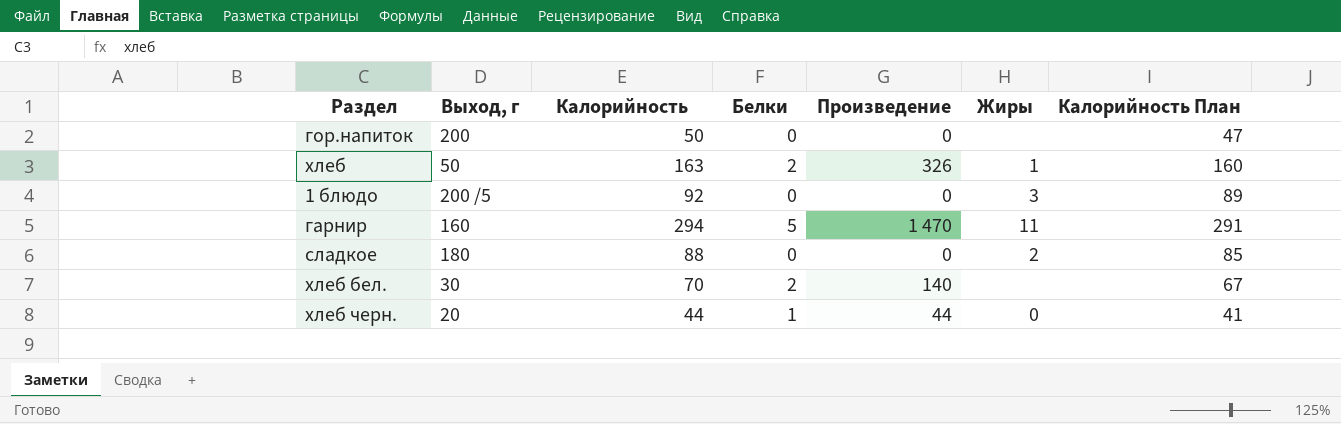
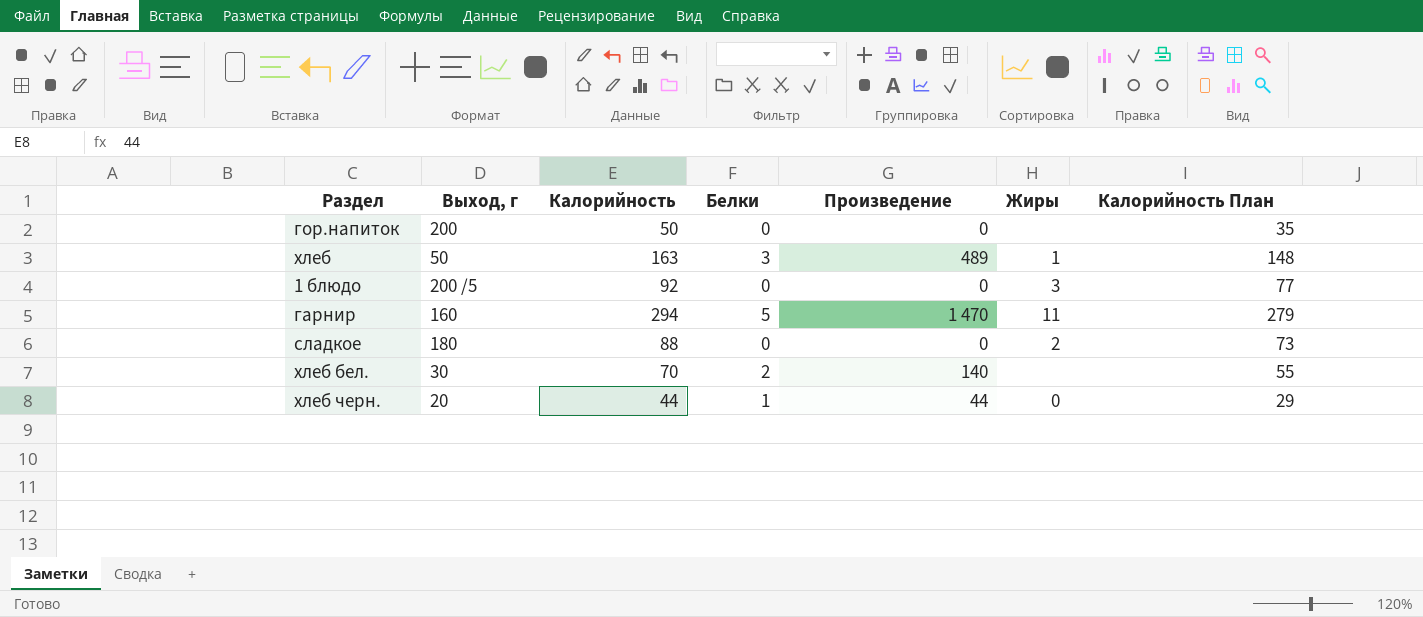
column Калорийность План | formula: [Калорийность] - 3 -> [Калорийность] - 15
хлеб | Белки: 2 -> 3
хлеб | Произведение: 326 -> 489

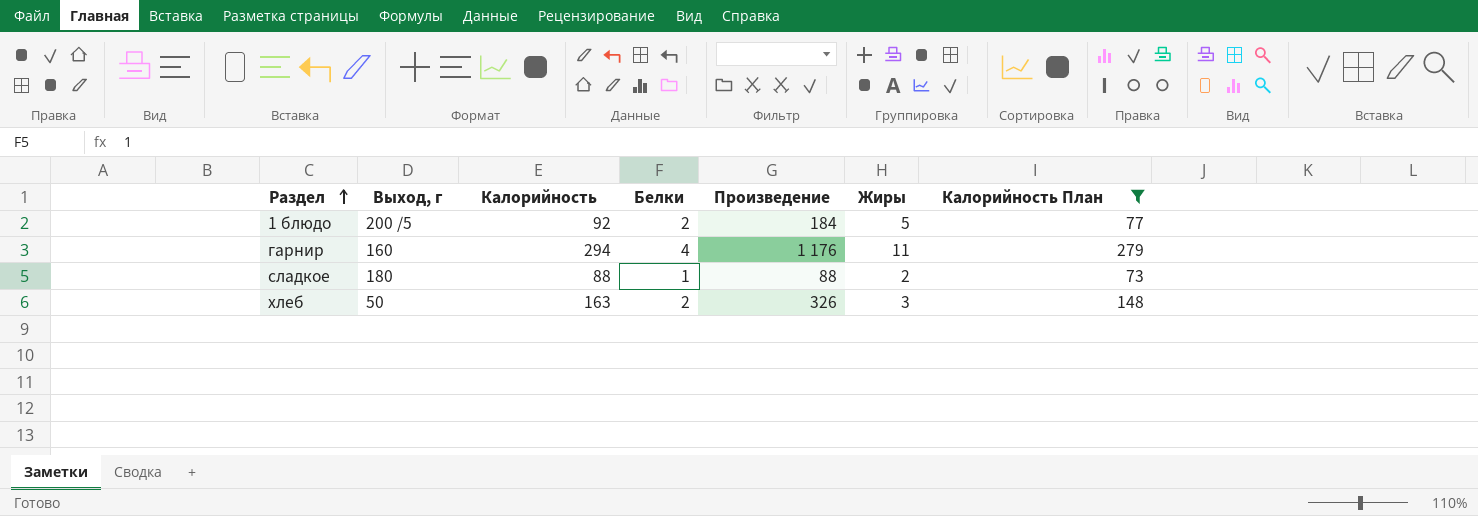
filter: none -> Калорийность План >= 73
row order: none -> Раздел ascending
1 блюдо | Белки: 0 -> 2
1 блюдо | Произведение: 0 -> 184
1 блюдо | Жиры: 3 -> 5
гарнир | Белки: 5 -> 4
гарнир | Произведение: 1 470 -> 1 176
сладкое | Белки: 0 -> 1
сладкое | Произведение: 0 -> 88
хлеб | Белки: 3 -> 2
хлеб | Произведение: 489 -> 326
хлеб | Жиры: 1 -> 3

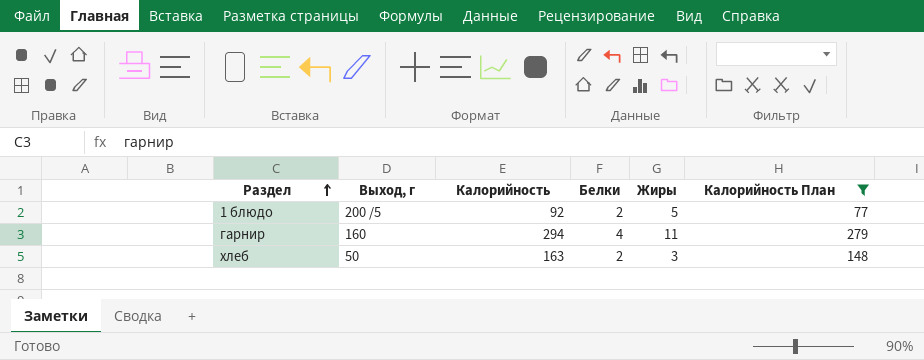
column Произведение | formula: [Калорийность] * [Белки] -> none
row сладкое: 180 | 88 | 1 | 88 | 2 | 73 -> none

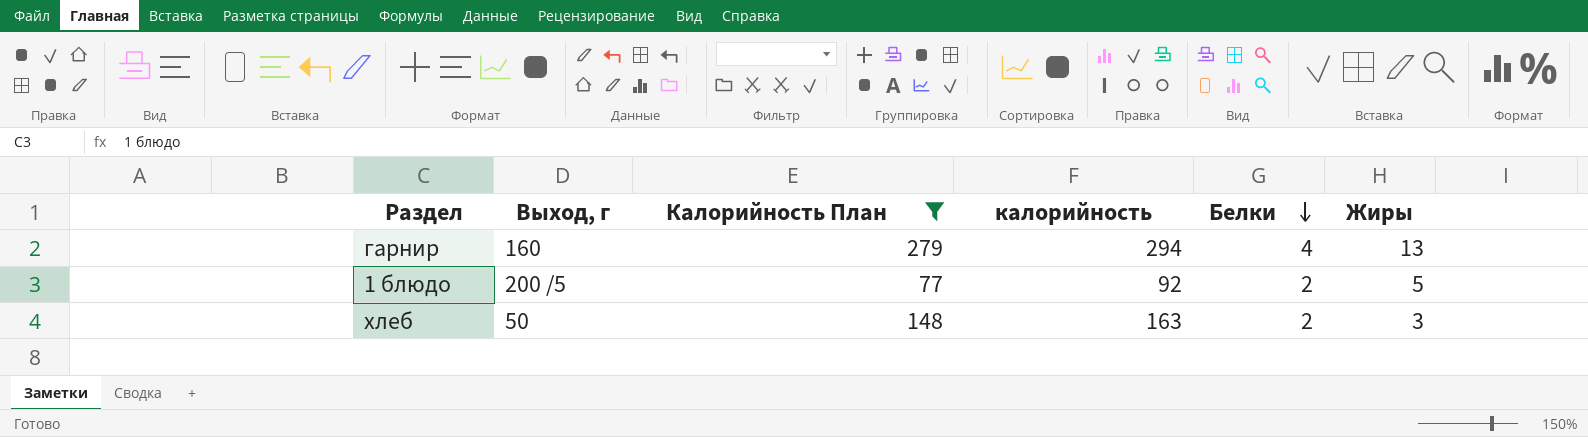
row order: Раздел ascending -> Белки descending
column Калорийность План | position: 6 -> 3
column name: Калорийность -> калорийность
гарнир | Жиры: 11 -> 13

